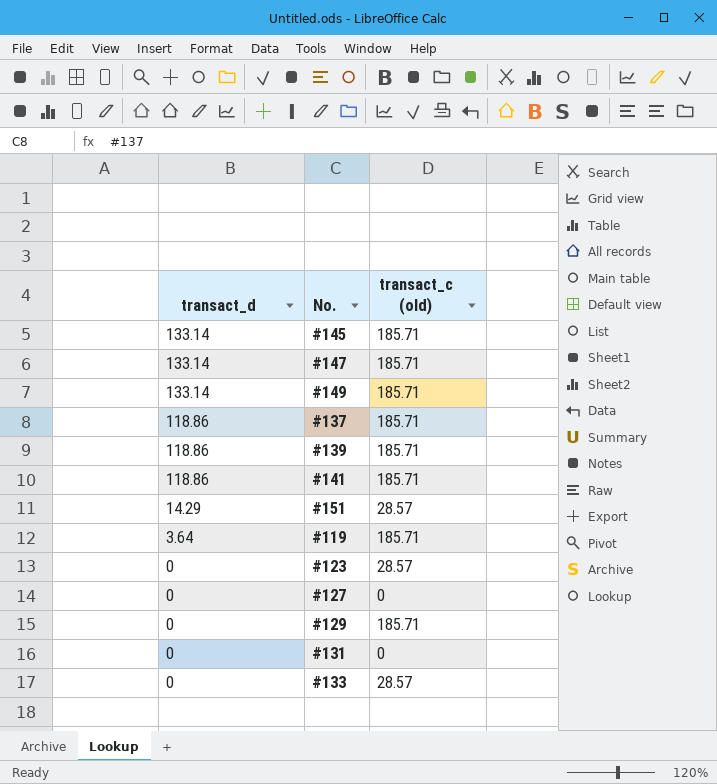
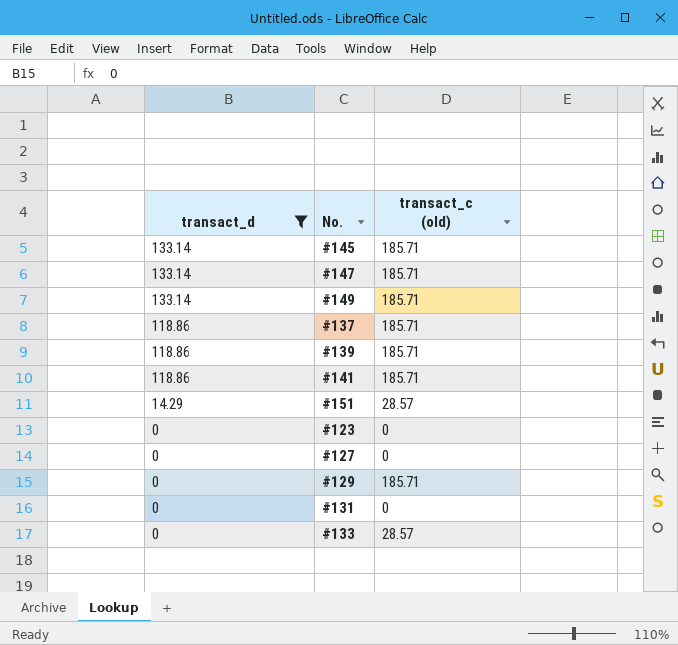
filter: none -> transact_d != 3.64
#123 | transact_c (old): 28.57 -> 0

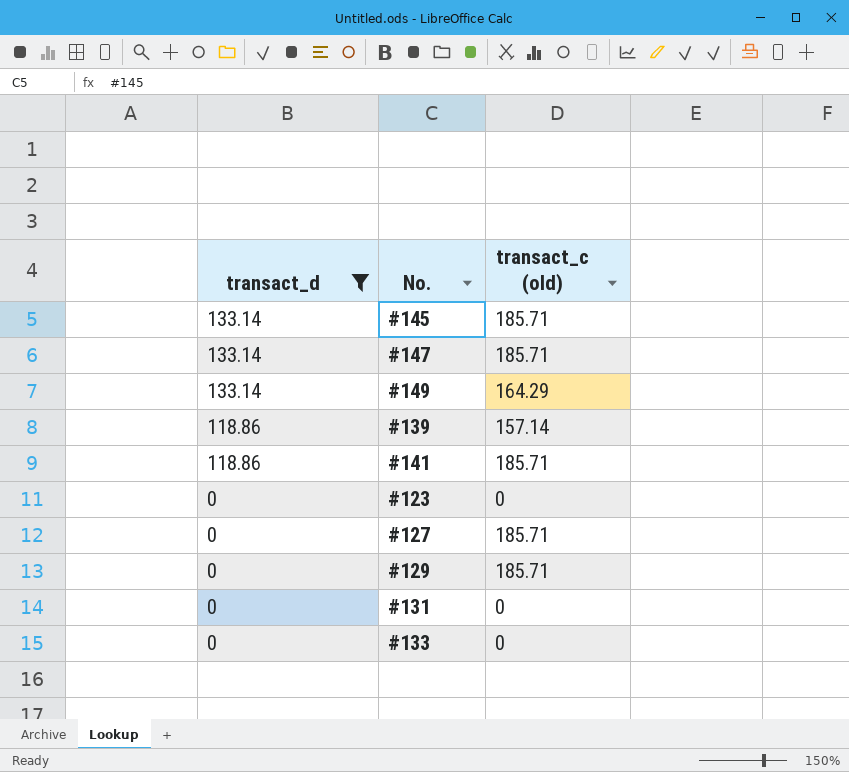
row #137: 118.86 | 185.71 -> none
row #151: 14.29 | 28.57 -> none
#149 | transact_c (old): 185.71 -> 164.29
#139 | transact_c (old): 185.71 -> 157.14
#127 | transact_c (old): 0 -> 185.71
#133 | transact_c (old): 28.57 -> 0

